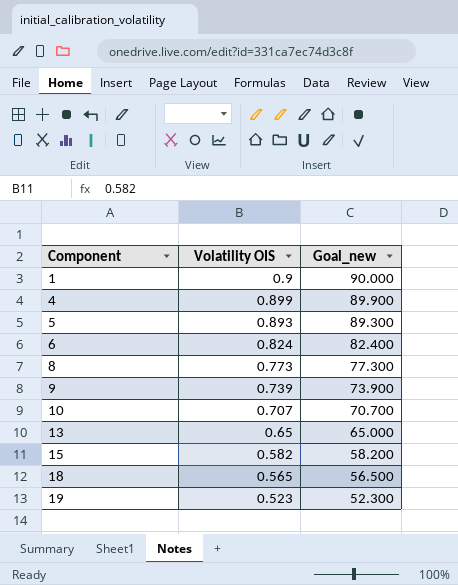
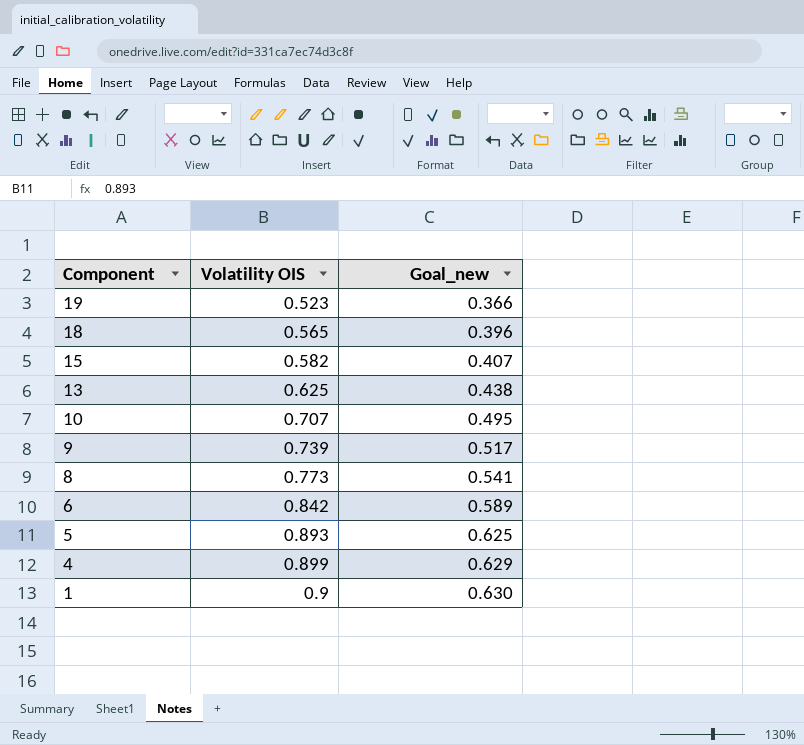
row order: Component ascending -> Component descending
column Goal_new | formula: [Volatility OIS] * 100 -> [Volatility OIS] * 0.7
13 | Volatility OIS: 0.65 -> 0.625
6 | Volatility OIS: 0.824 -> 0.842

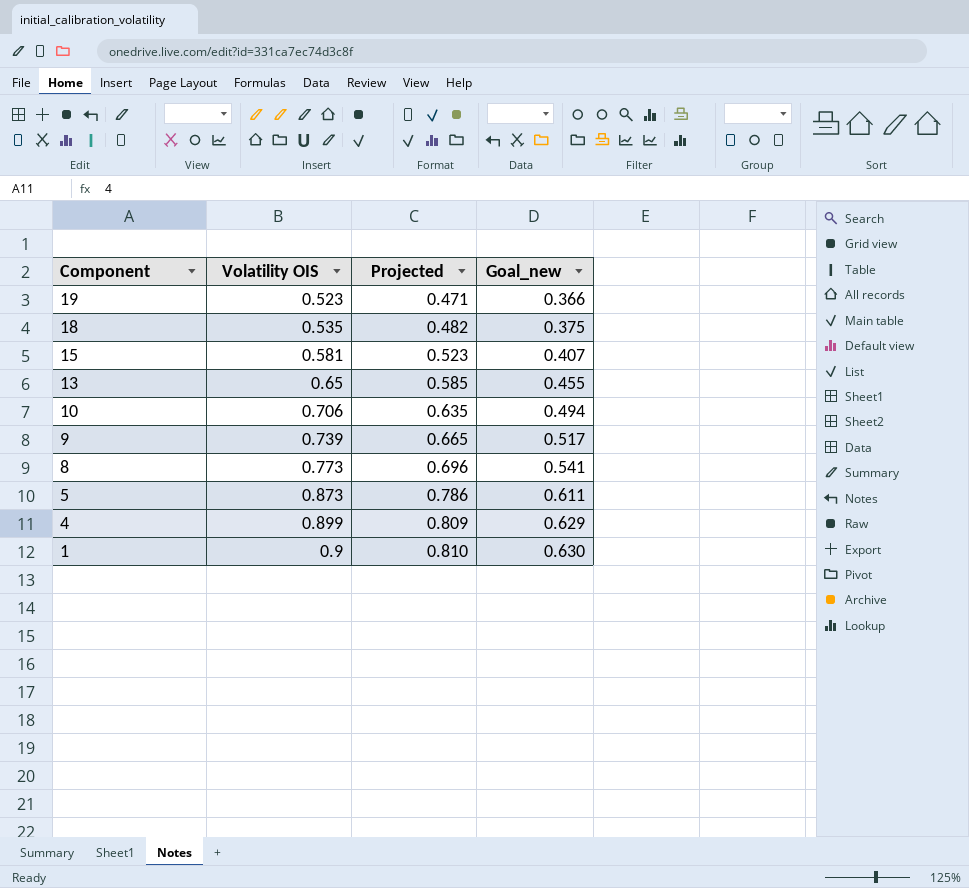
column Projected | formula: none -> [Volatility OIS] * 0.9
row 6: 0.842 | 0.589 -> none
18 | Volatility OIS: 0.565 -> 0.535
18 | Goal_new: 0.396 -> 0.375
15 | Volatility OIS: 0.582 -> 0.581
13 | Volatility OIS: 0.625 -> 0.65
13 | Goal_new: 0.438 -> 0.455
10 | Volatility OIS: 0.707 -> 0.706
10 | Goal_new: 0.495 -> 0.494
5 | Volatility OIS: 0.893 -> 0.873
5 | Goal_new: 0.625 -> 0.611

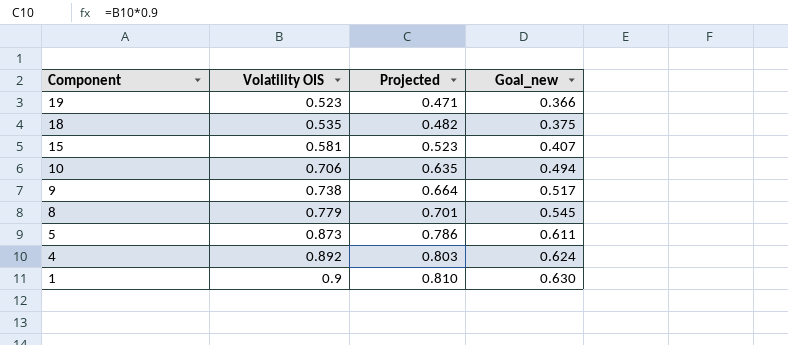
row 13: 0.65 | 0.585 | 0.455 -> none
9 | Volatility OIS: 0.739 -> 0.738
9 | Projected: 0.665 -> 0.664
8 | Volatility OIS: 0.773 -> 0.779
8 | Projected: 0.696 -> 0.701
8 | Goal_new: 0.541 -> 0.545
4 | Volatility OIS: 0.899 -> 0.892
4 | Projected: 0.809 -> 0.803
4 | Goal_new: 0.629 -> 0.624

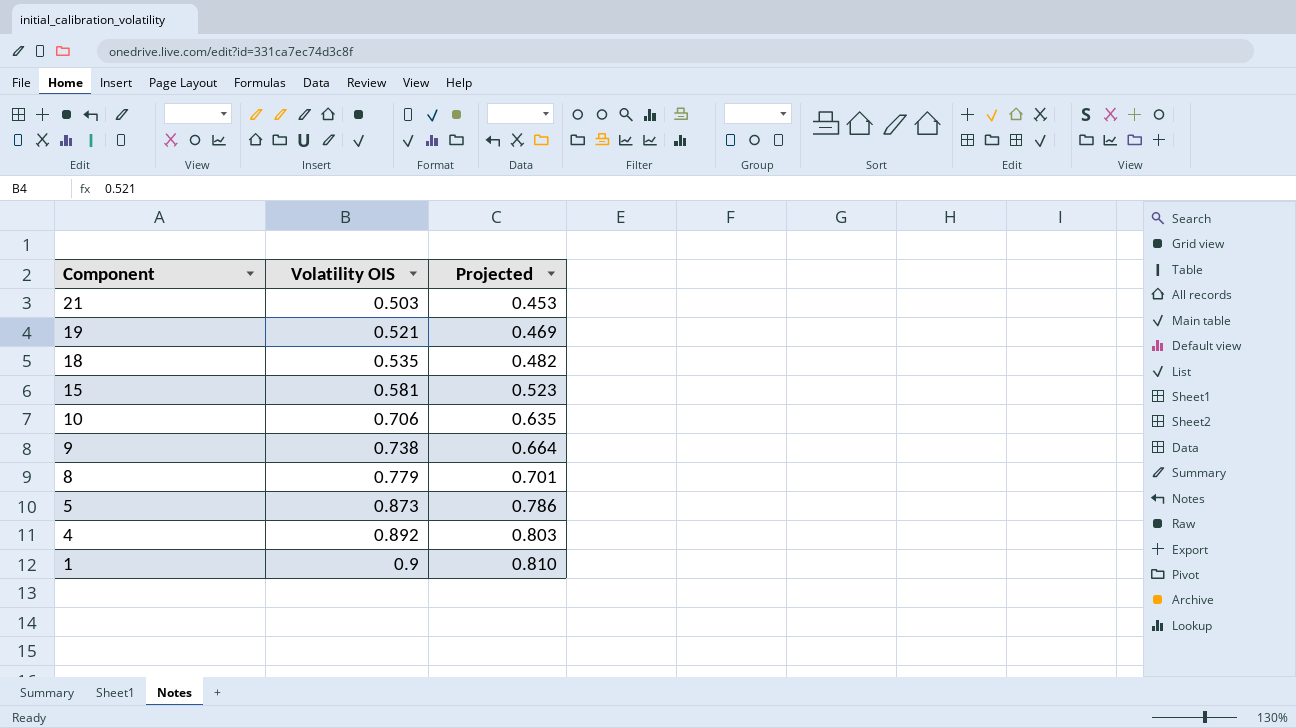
column Goal_new | formula: [Volatility OIS] * 0.7 -> none
row 21: none -> 0.503 | 0.453
19 | Volatility OIS: 0.523 -> 0.521
19 | Projected: 0.471 -> 0.469

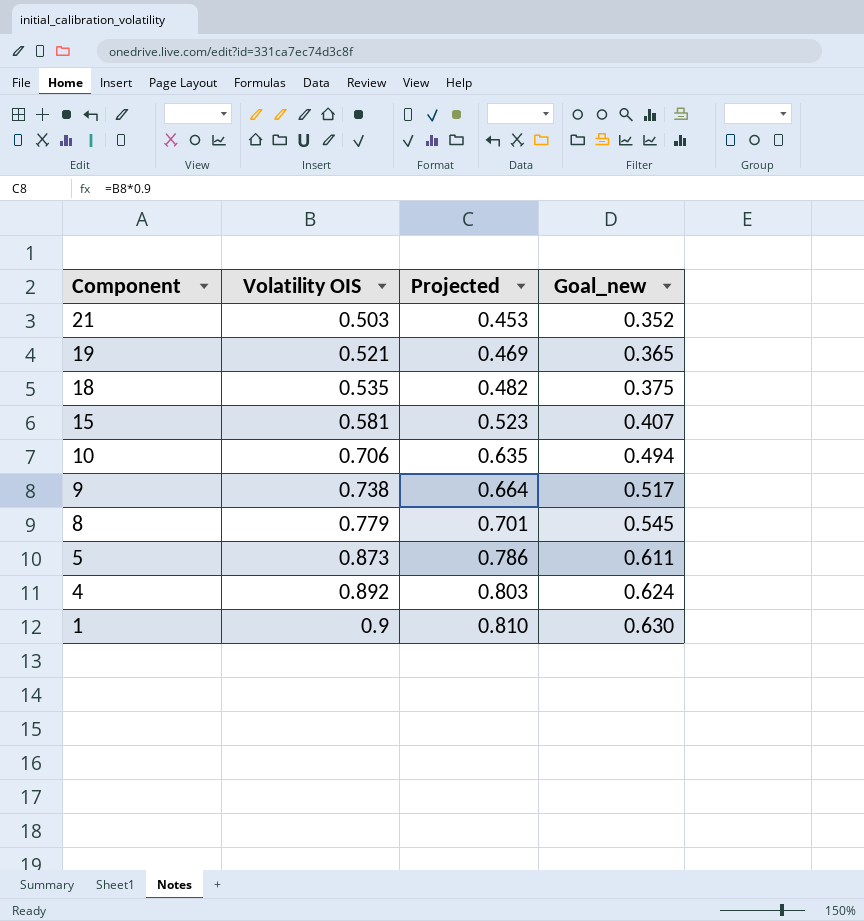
column Goal_new | formula: none -> [Volatility OIS] * 0.7

